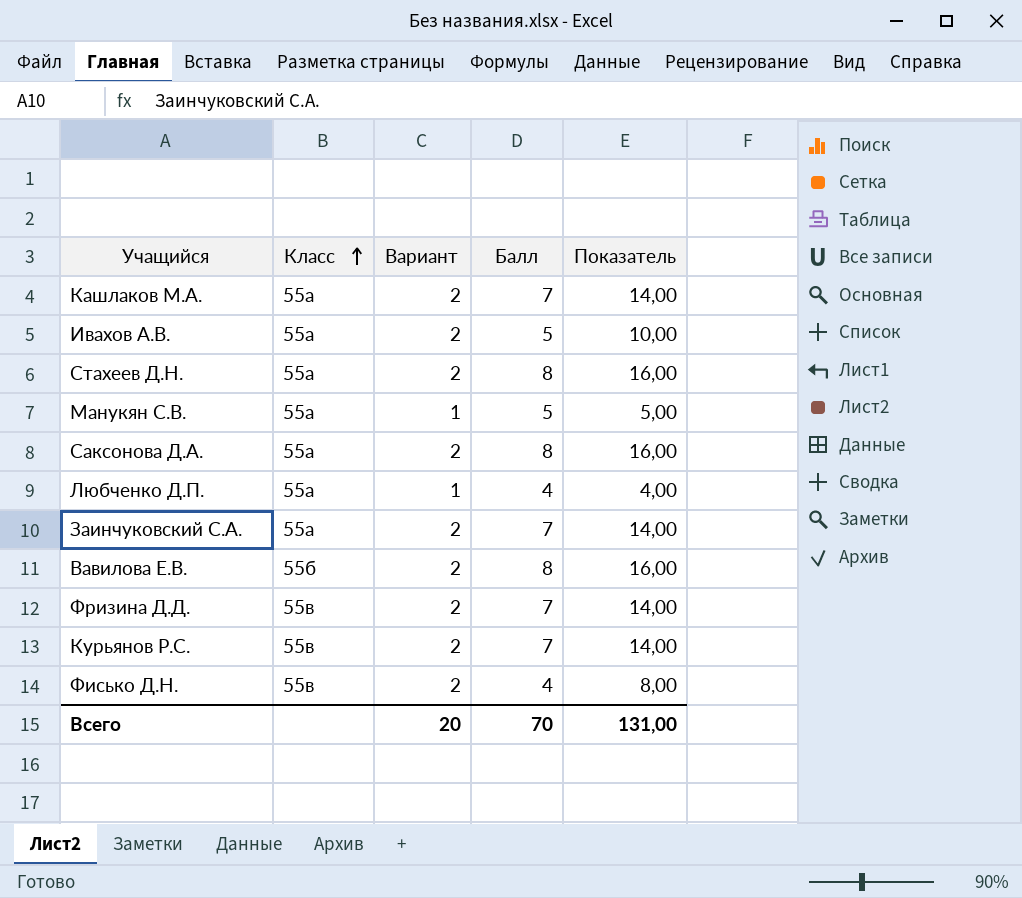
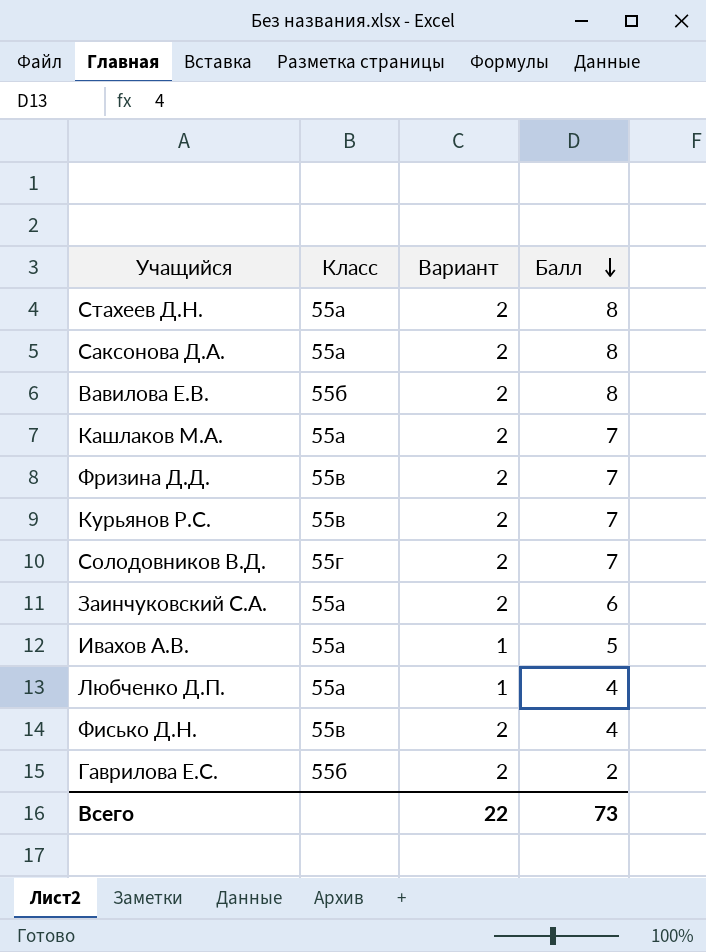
row order: Класс ascending -> Балл descending
column Показатель | formula: [Вариант] * [Балл] -> none
row Манукян С.В.: 55а | 1 | 5 | 5,00 -> none
row Солодовников В.Д.: none -> 55г | 2 | 7
Заинчуковский С.А. | Балл: 7 -> 6
Ивахов А.В. | Вариант: 2 -> 1
row Гаврилова Е.С.: none -> 55б | 2 | 2
Всего | Вариант: 20 -> 22
Всего | Балл: 70 -> 73

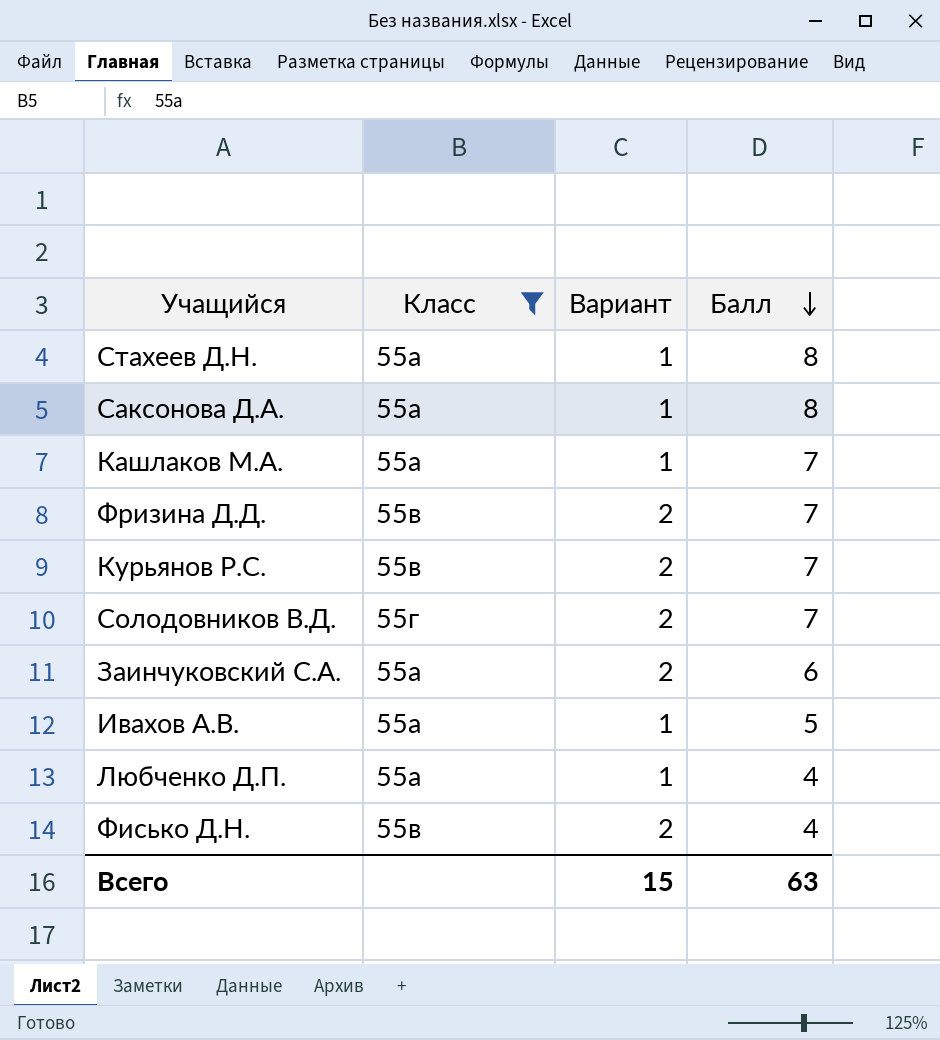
filter: none -> Класс != 55б
Стахеев Д.Н. | Вариант: 2 -> 1
Саксонова Д.А. | Вариант: 2 -> 1
Кашлаков М.А. | Вариант: 2 -> 1
Всего | Вариант: 22 -> 15
Всего | Балл: 73 -> 63

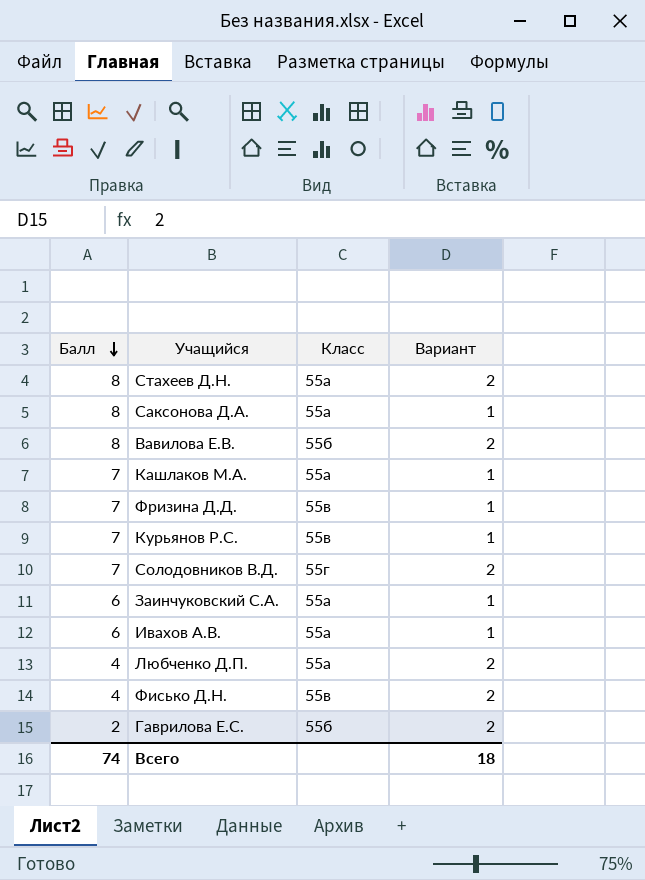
filter: Класс != 55б -> none
column Балл | position: 4 -> 1
Стахеев Д.Н. | Вариант: 1 -> 2
Фризина Д.Д. | Вариант: 2 -> 1
Курьянов Р.С. | Вариант: 2 -> 1
Заинчуковский С.А. | Вариант: 2 -> 1
Ивахов А.В. | Балл: 5 -> 6
Любченко Д.П. | Вариант: 1 -> 2
Всего | Балл: 63 -> 74
Всего | Вариант: 15 -> 18

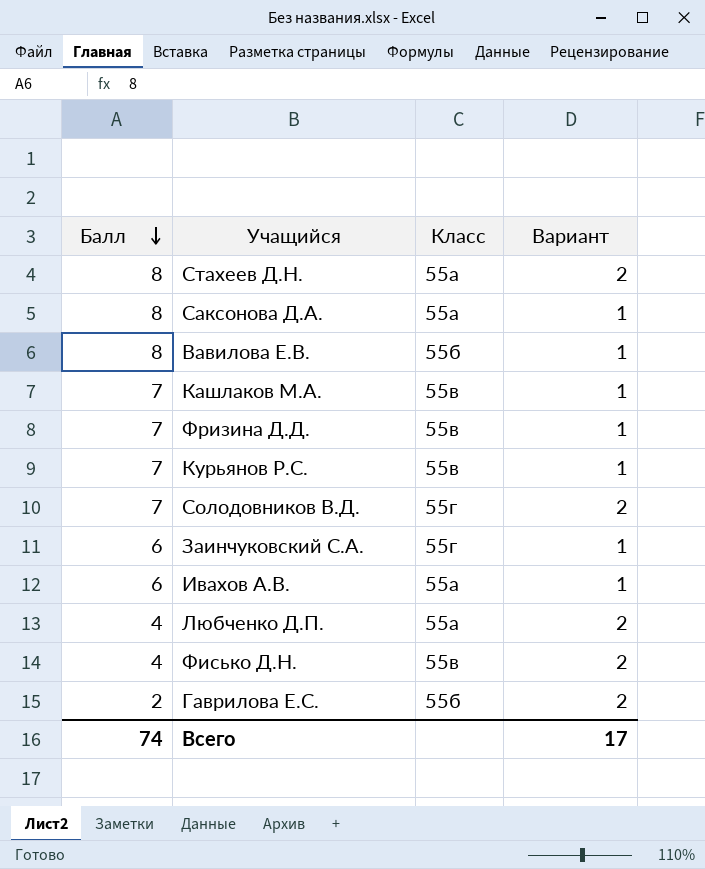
Вавилова Е.В. | Вариант: 2 -> 1
Кашлаков М.А. | Класс: 55а -> 55в
Заинчуковский С.А. | Класс: 55а -> 55г
Всего | Вариант: 18 -> 17

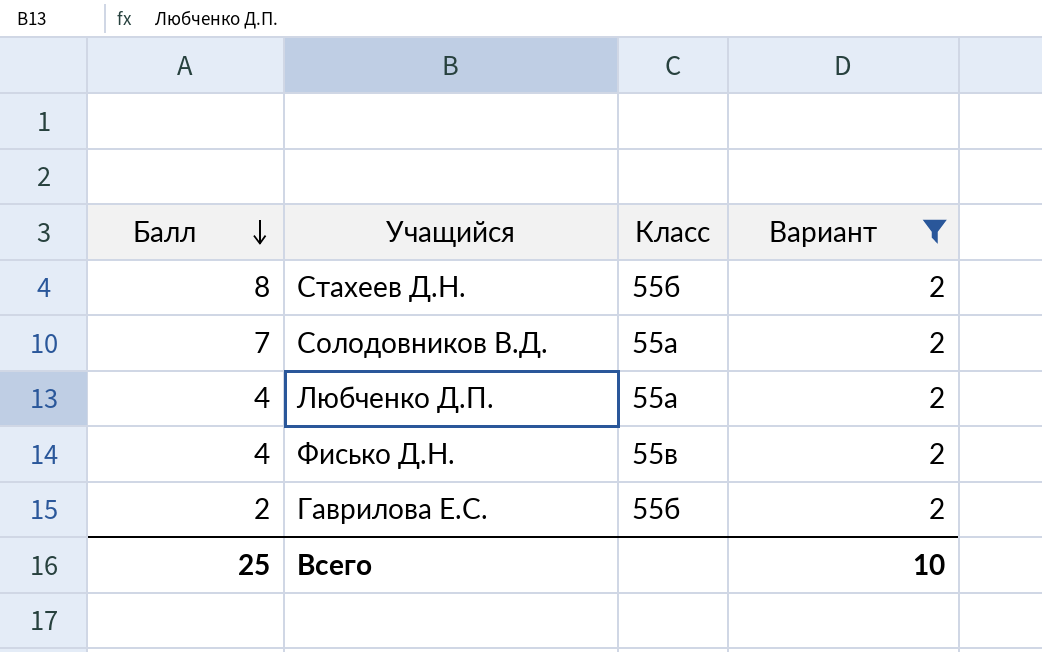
filter: none -> Вариант = 2
Стахеев Д.Н. | Класс: 55а -> 55б
Солодовников В.Д. | Класс: 55г -> 55а
Всего | Балл: 74 -> 25
Всего | Вариант: 17 -> 10

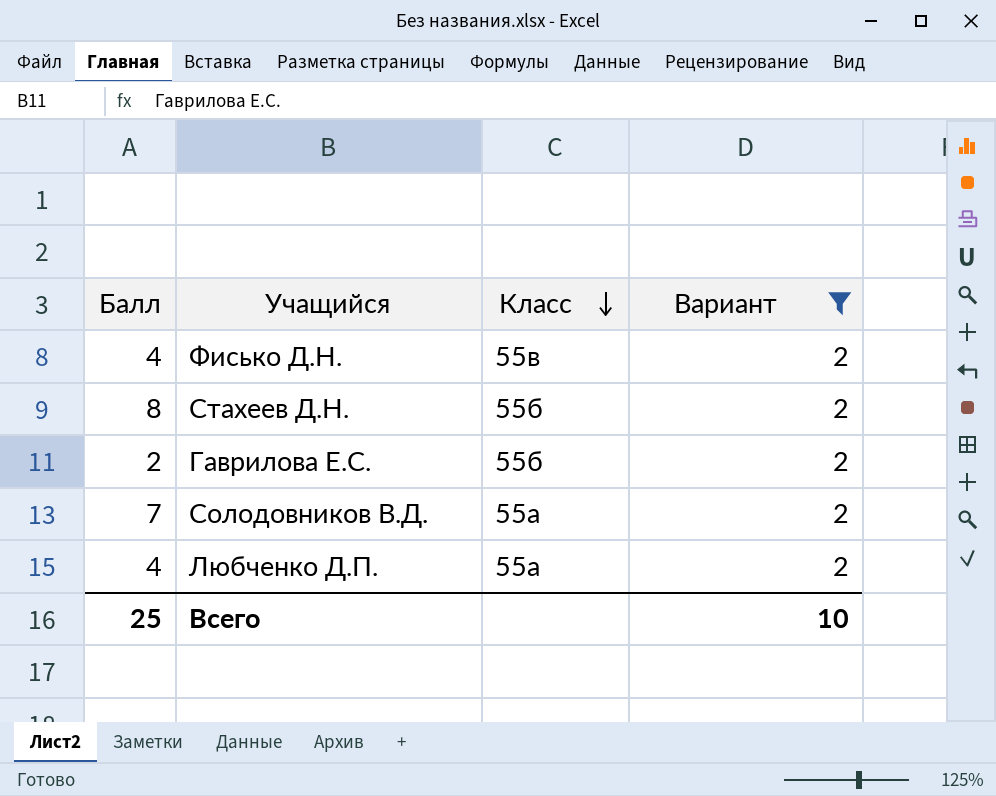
row order: Балл descending -> Класс descending

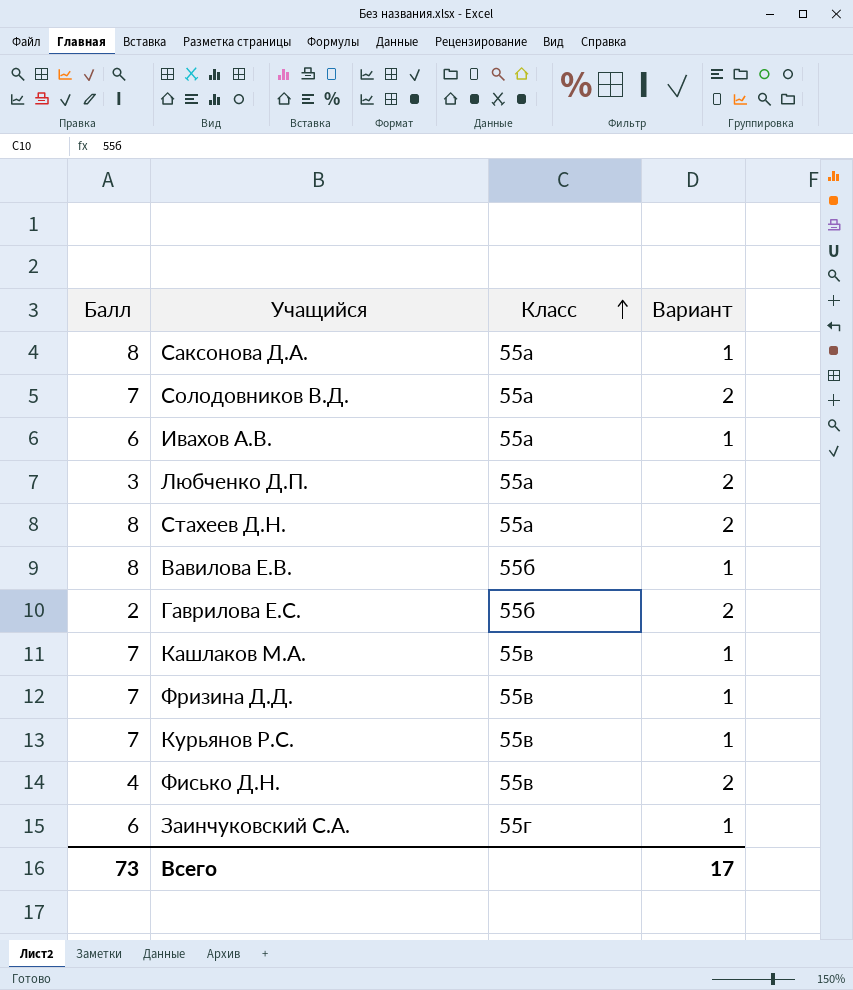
filter: Вариант = 2 -> none
row order: Класс descending -> Класс ascending
Любченко Д.П. | Балл: 4 -> 3
Стахеев Д.Н. | Класс: 55б -> 55а
Всего | Балл: 25 -> 73
Всего | Вариант: 10 -> 17

